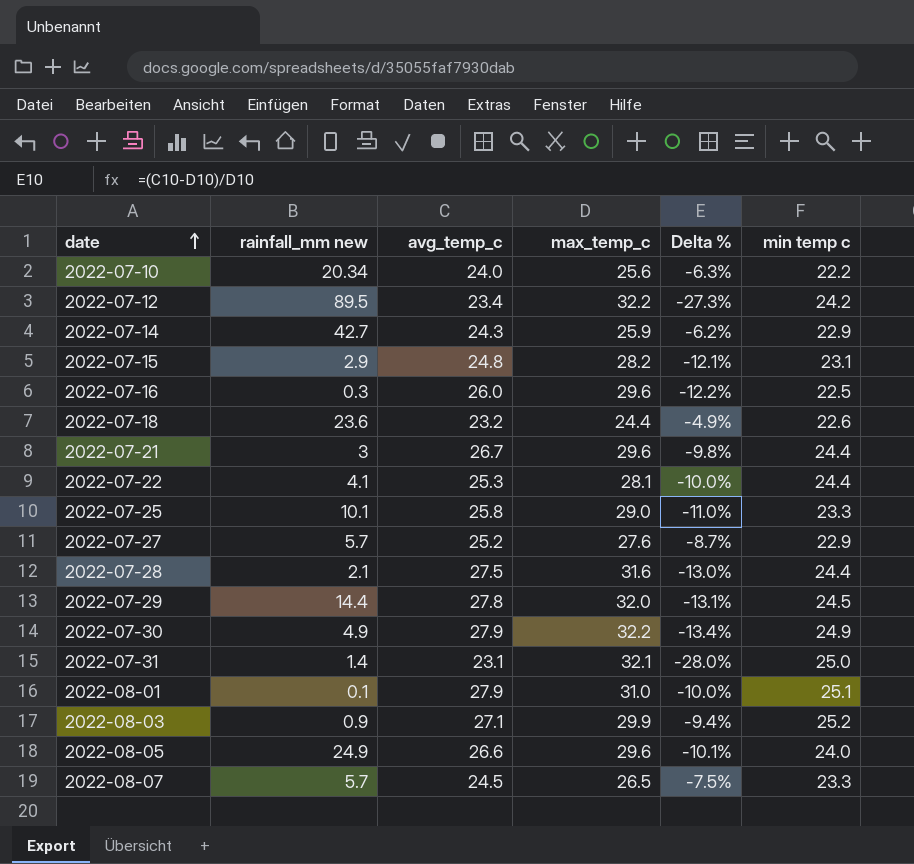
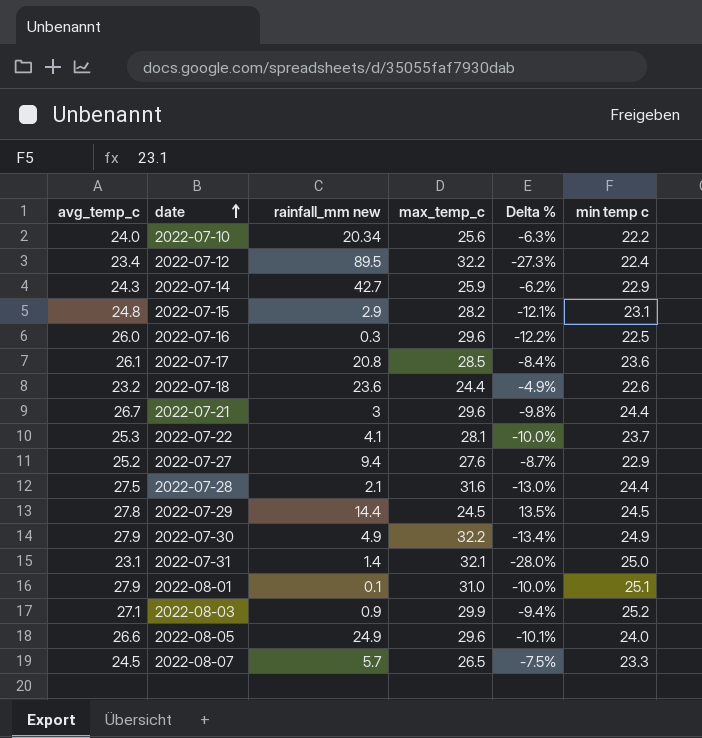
column avg_temp_c | position: 3 -> 1
row 2022-07-25: 10.1 | 25.8 | 29.0 | -11.0% | 23.3 -> none
2022-07-12 | min temp c: 24.2 -> 22.4
row 2022-07-17: none -> 26.1 | 20.8 | 28.5 | -8.4% | 23.6
2022-07-22 | min temp c: 24.4 -> 23.7
2022-07-27 | rainfall_mm new: 5.7 -> 9.4
2022-07-29 | max_temp_c: 32.0 -> 24.5
2022-07-29 | Delta %: -13.1% -> 13.5%

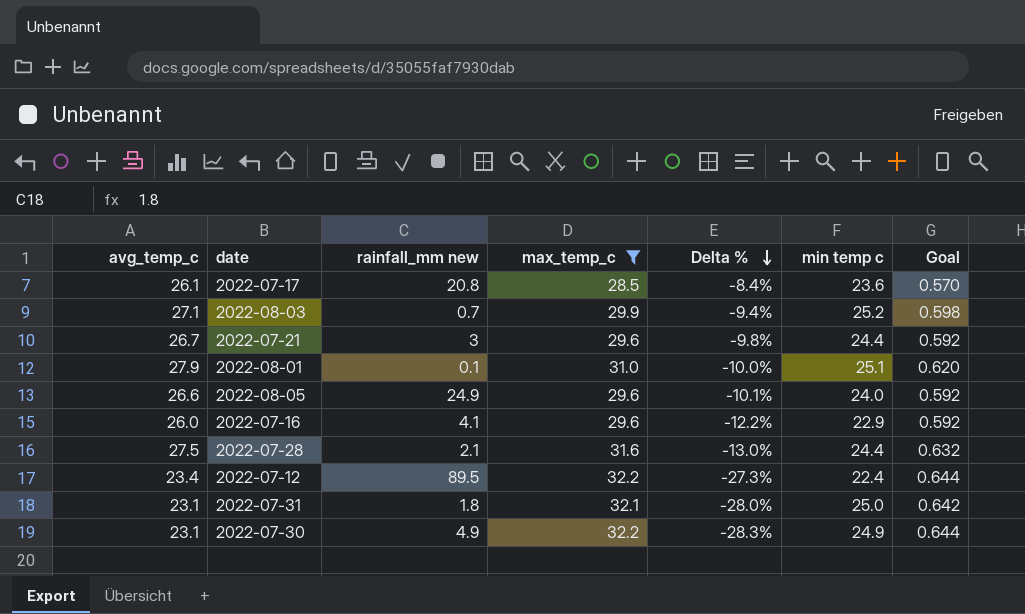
filter: none -> max_temp_c >= 28.5
row order: date ascending -> Delta % descending
column Goal | formula: none -> [max_temp_c] * 0.02
2022-08-03 | rainfall_mm new: 0.9 -> 0.7
2022-07-16 | rainfall_mm new: 0.3 -> 4.1
2022-07-16 | min temp c: 22.5 -> 22.9
2022-07-31 | rainfall_mm new: 1.4 -> 1.8
2022-07-30 | avg_temp_c: 27.9 -> 23.1
2022-07-30 | Delta %: -13.4% -> -28.3%

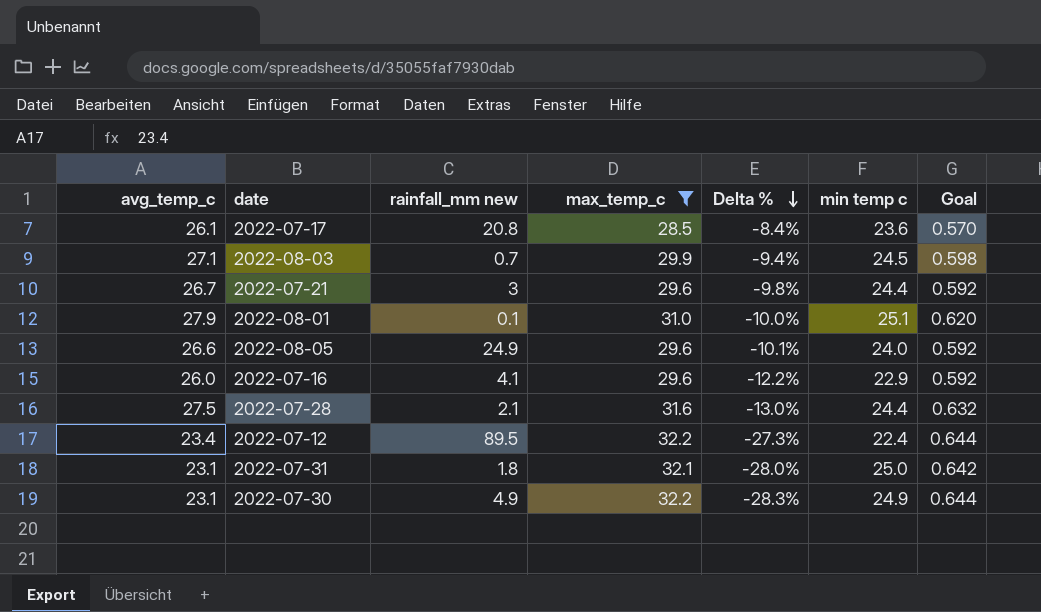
2022-08-03 | min temp c: 25.2 -> 24.5

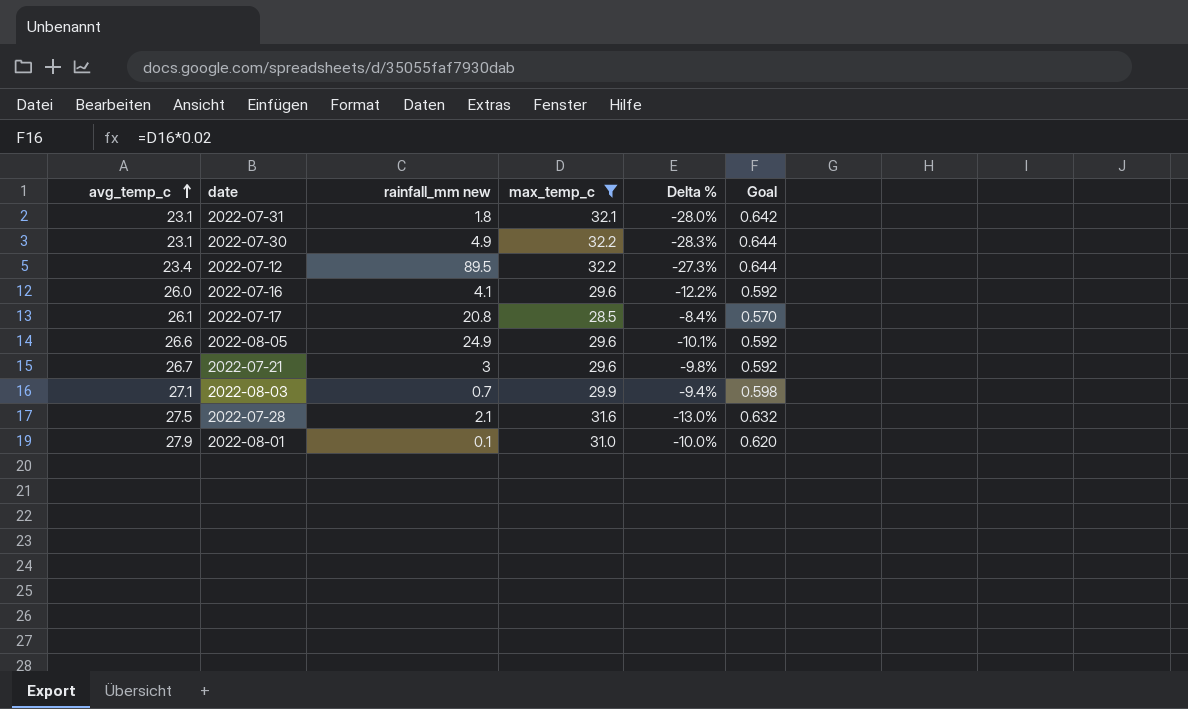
row order: Delta % descending -> avg_temp_c ascending
column min temp c | position: 6 -> none

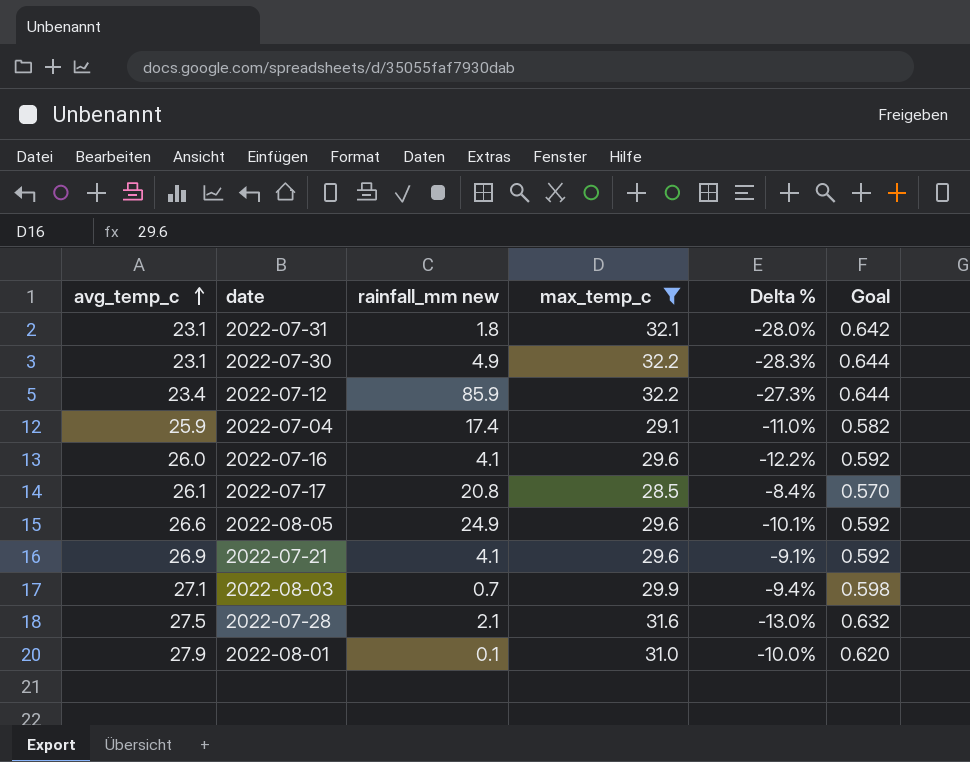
2022-07-12 | rainfall_mm new: 89.5 -> 85.9
row 2022-07-04: none -> 25.9 | 17.4 | 29.1 | -11.0% | 0.582
2022-07-21 | avg_temp_c: 26.7 -> 26.9
2022-07-21 | rainfall_mm new: 3 -> 4.1
2022-07-21 | Delta %: -9.8% -> -9.1%

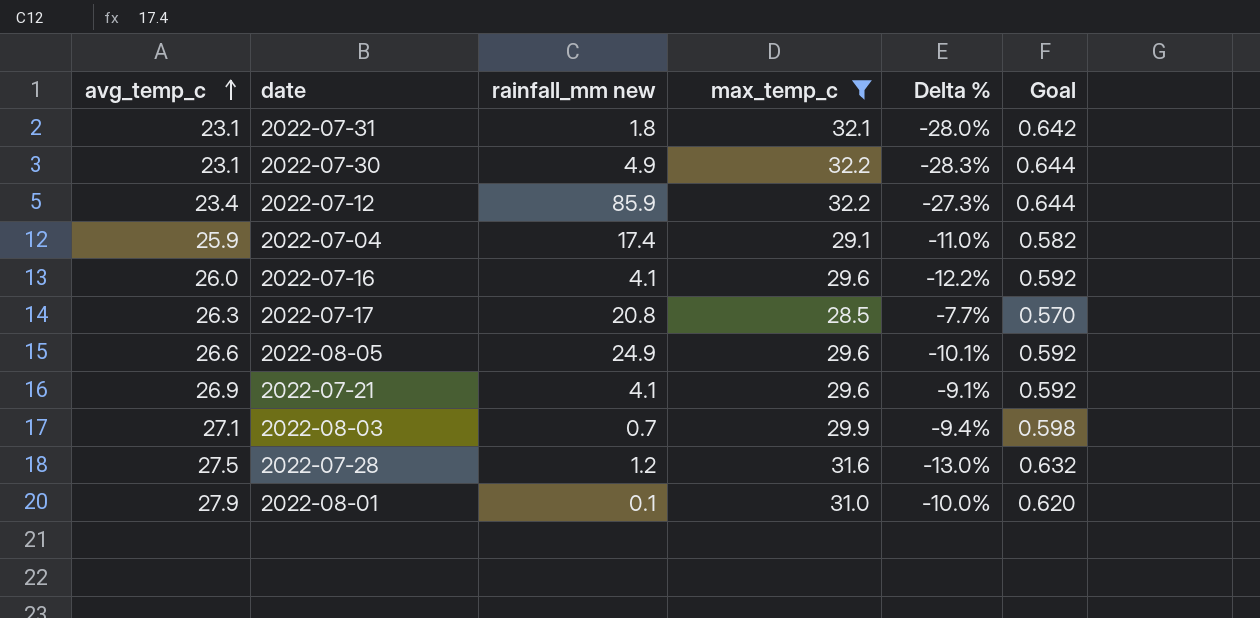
2022-07-17 | avg_temp_c: 26.1 -> 26.3
2022-07-17 | Delta %: -8.4% -> -7.7%
2022-07-28 | rainfall_mm new: 2.1 -> 1.2

